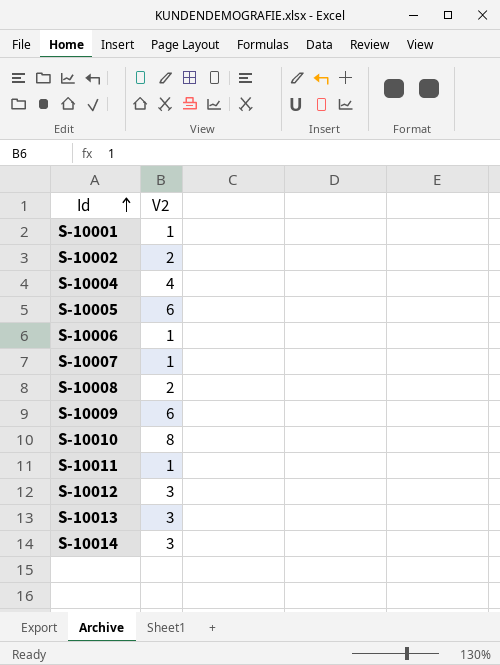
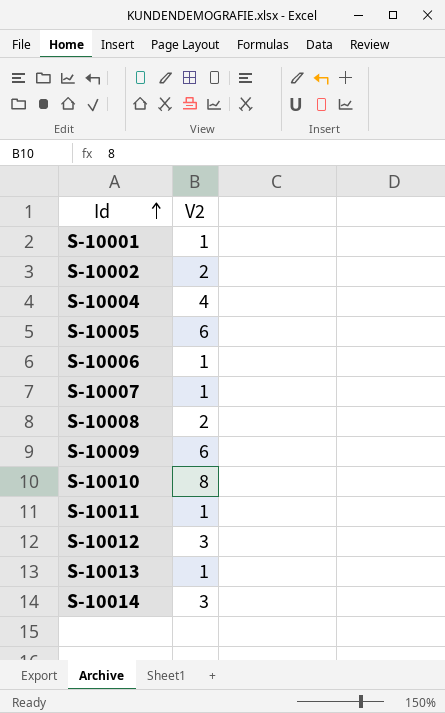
S-10013 | V2: 3 -> 1

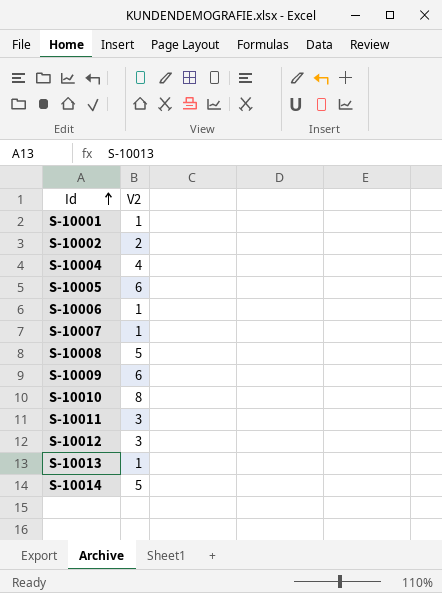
S-10008 | V2: 2 -> 5
S-10011 | V2: 1 -> 3
S-10014 | V2: 3 -> 5

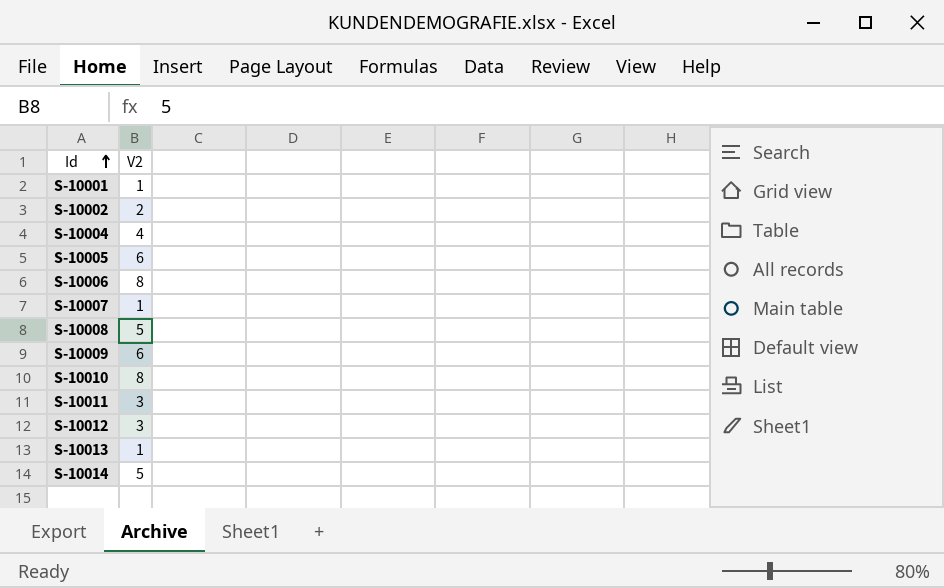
S-10006 | V2: 1 -> 8

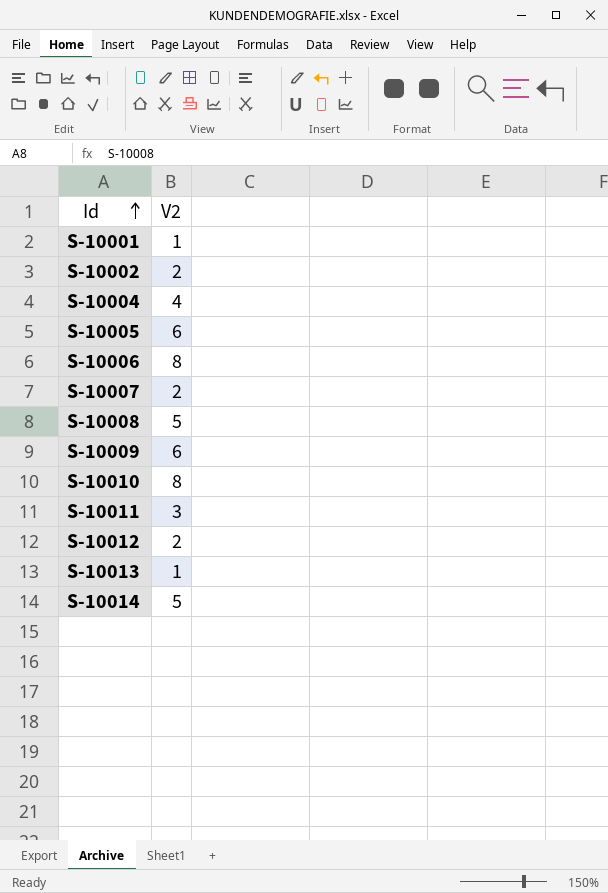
S-10007 | V2: 1 -> 2
S-10012 | V2: 3 -> 2

